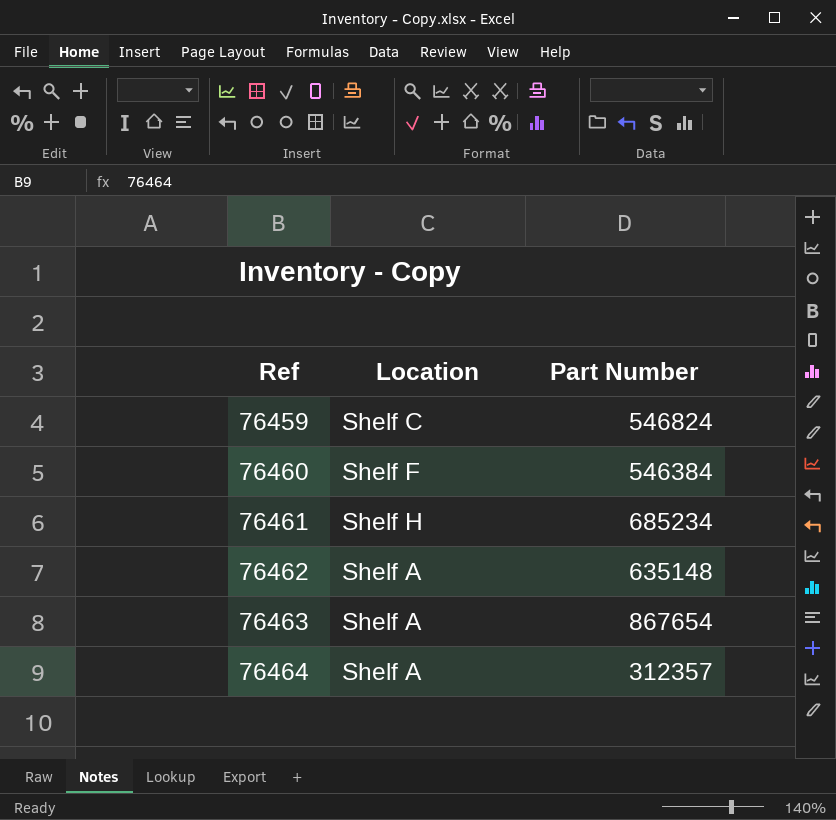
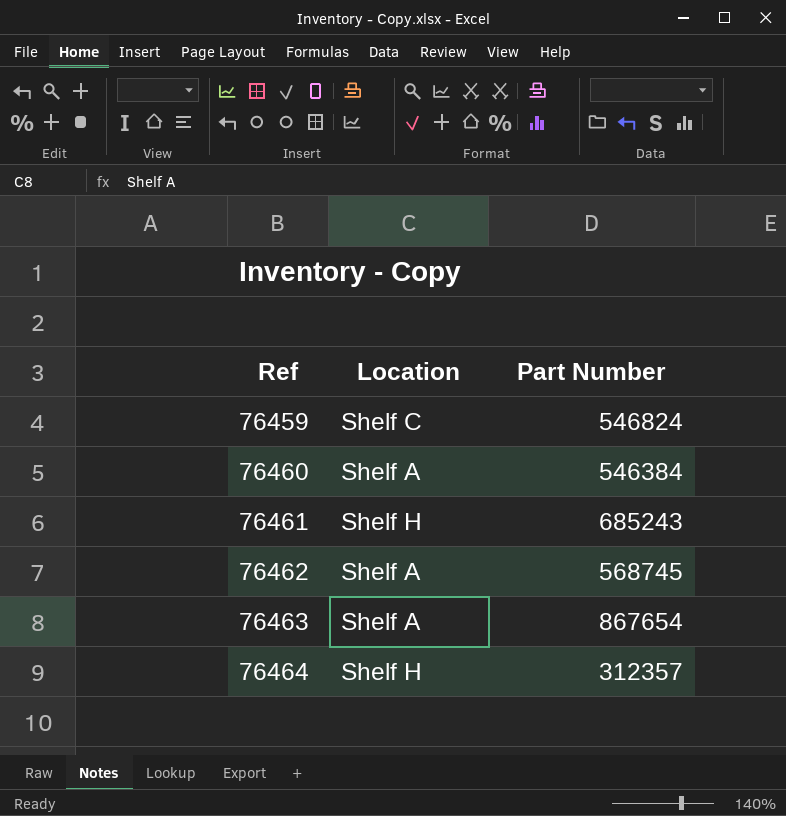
76460 | Location: Shelf F -> Shelf A
76461 | Part Number: 685234 -> 685243
76462 | Part Number: 635148 -> 568745
76464 | Location: Shelf A -> Shelf H

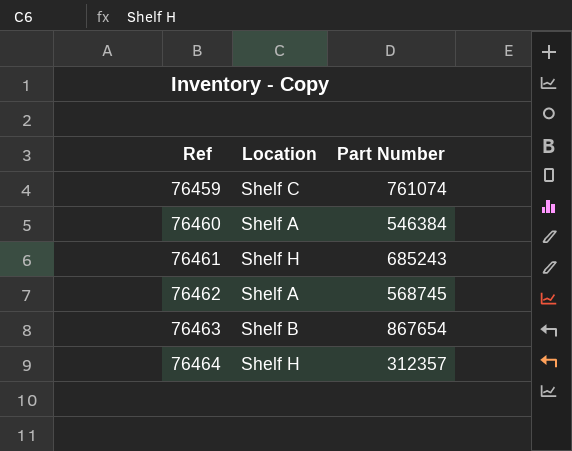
76459 | Part Number: 546824 -> 761074
76463 | Location: Shelf A -> Shelf B

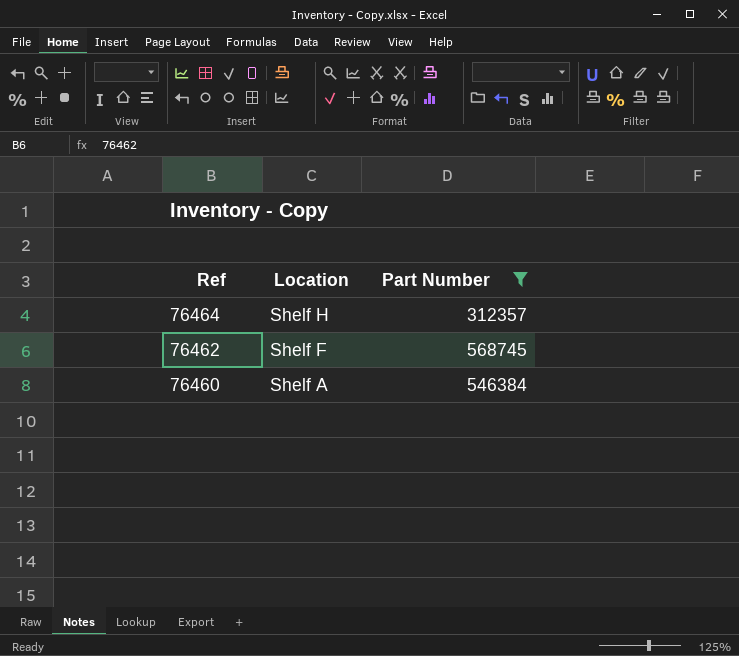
filter: none -> Part Number <= 568745
row order: Ref ascending -> Ref descending
76462 | Location: Shelf A -> Shelf F

